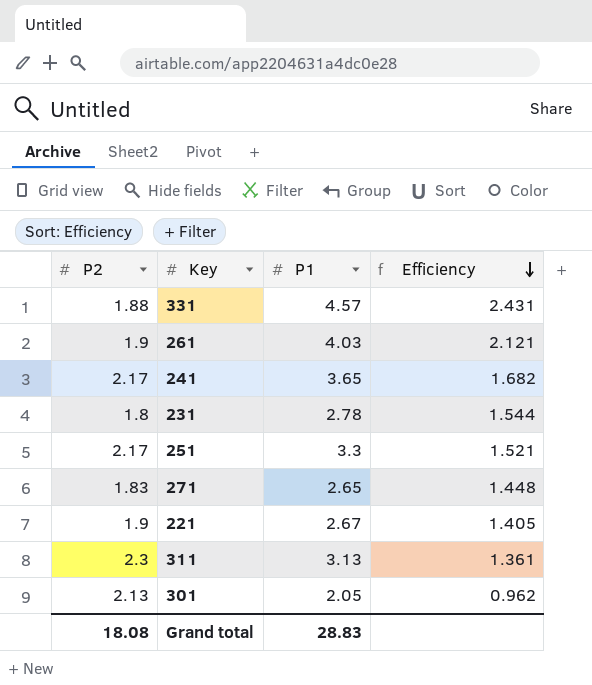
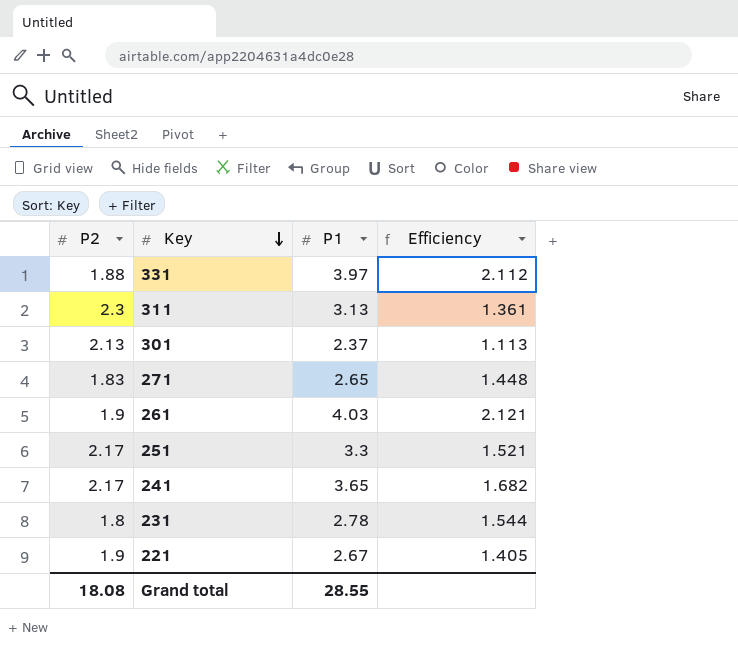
row order: Efficiency descending -> Key descending
331 | P1: 4.57 -> 3.97
331 | Efficiency: 2.431 -> 2.112
301 | P1: 2.05 -> 2.37
301 | Efficiency: 0.962 -> 1.113
Grand total | P1: 28.83 -> 28.55

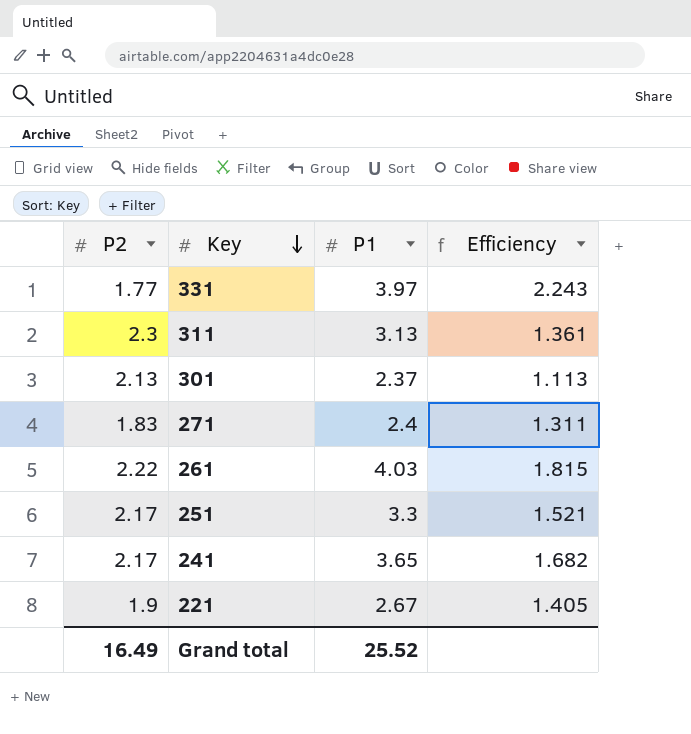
row 231: 1.8 | 2.78 | 1.544 -> none
331 | P2: 1.88 -> 1.77
331 | Efficiency: 2.112 -> 2.243
271 | P1: 2.65 -> 2.4
271 | Efficiency: 1.448 -> 1.311
261 | P2: 1.9 -> 2.22
261 | Efficiency: 2.121 -> 1.815
Grand total | P2: 18.08 -> 16.49
Grand total | P1: 28.55 -> 25.52

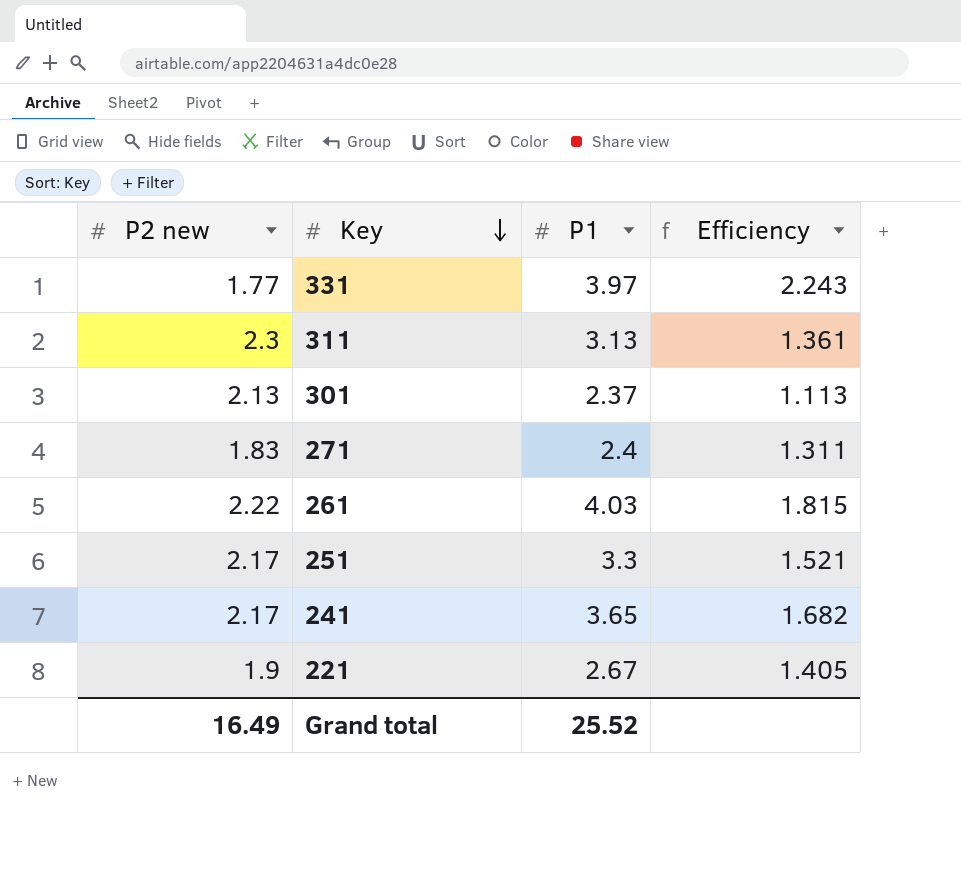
column name: P2 -> P2 new

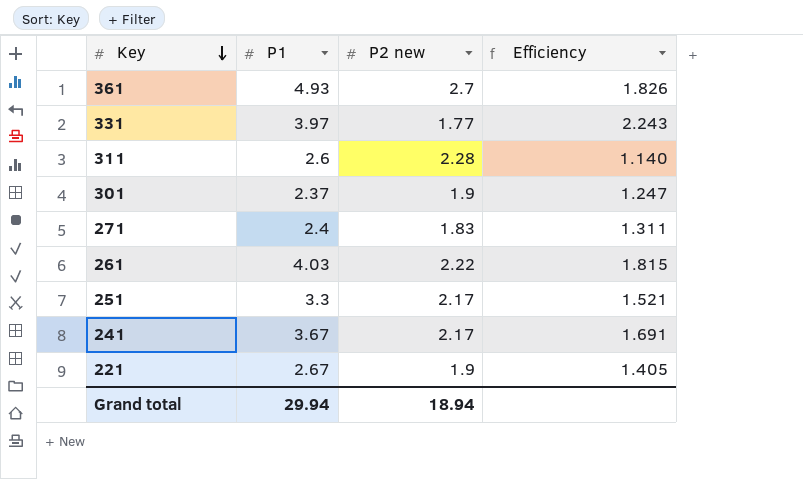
column P2 new | position: 1 -> 3
row 361: none -> 4.93 | 2.7 | 1.826
311 | P1: 3.13 -> 2.6
311 | P2 new: 2.3 -> 2.28
311 | Efficiency: 1.361 -> 1.140
301 | P2 new: 2.13 -> 1.9
301 | Efficiency: 1.113 -> 1.247
241 | P1: 3.65 -> 3.67
241 | Efficiency: 1.682 -> 1.691
Grand total | P1: 25.52 -> 29.94
Grand total | P2 new: 16.49 -> 18.94

